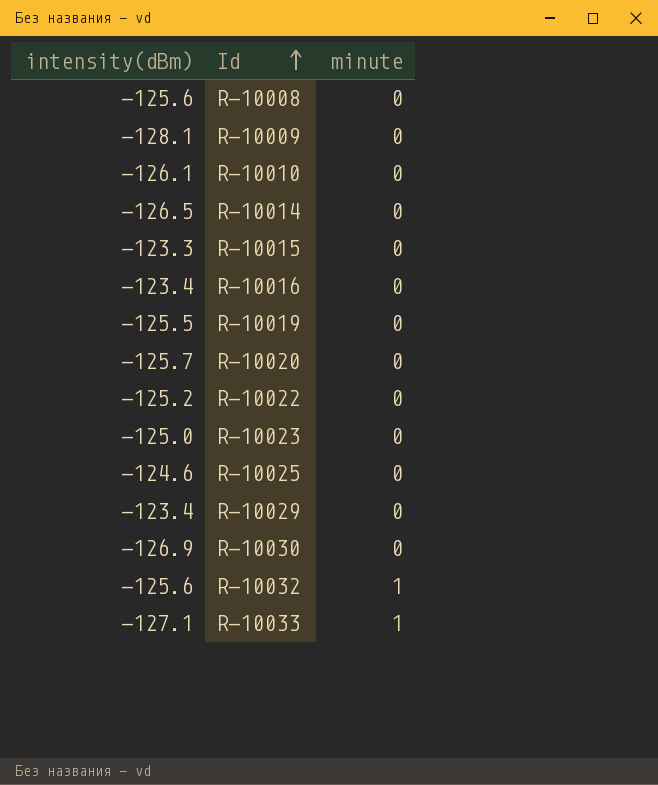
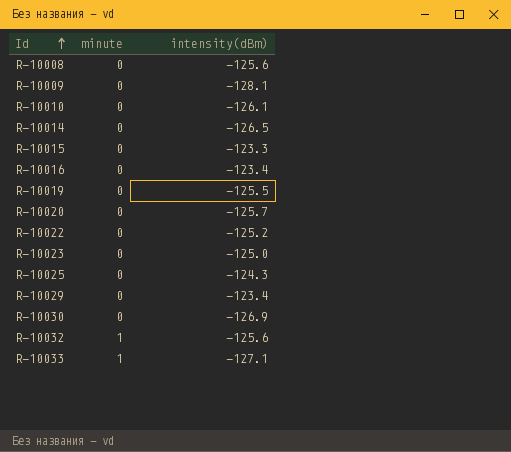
column intensity(dBm) | position: 1 -> 3
R-10025 | intensity(dBm): -124.6 -> -124.3

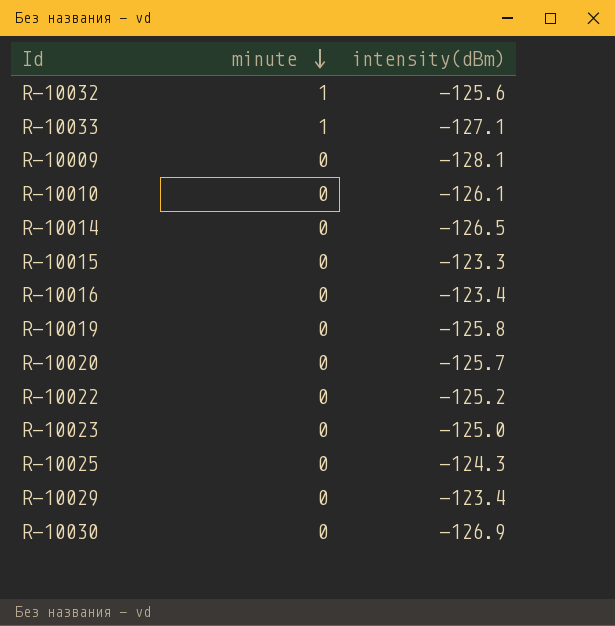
row order: Id ascending -> minute descending
row R-10008: 0 | -125.6 -> none
R-10019 | intensity(dBm): -125.5 -> -125.8

